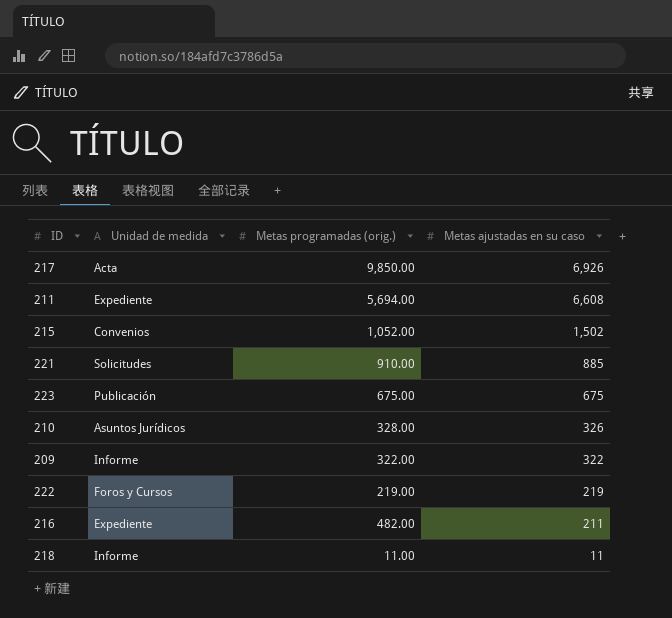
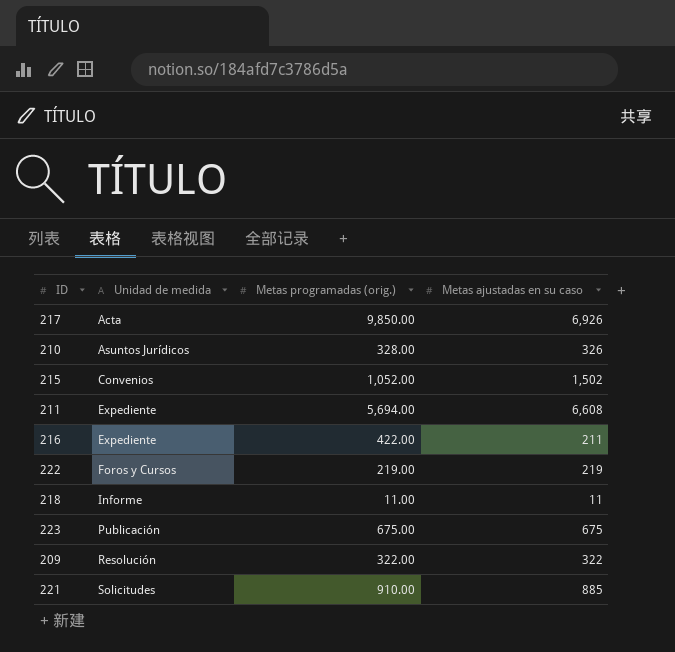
row order: Metas ajustadas en su caso descending -> Unidad de medida ascending
216 | Metas programadas (orig.): 482.00 -> 422.00
209 | Unidad de medida: Informe -> Resolución

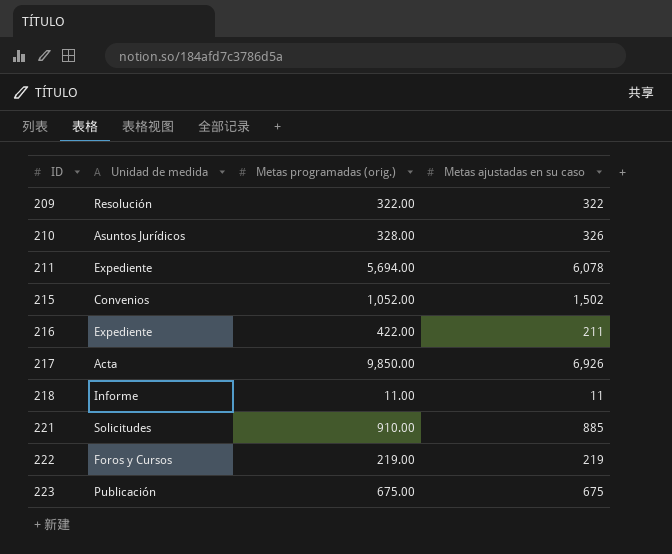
row order: Unidad de medida ascending -> ID ascending
211 | Metas ajustadas en su caso: 6,608 -> 6,078

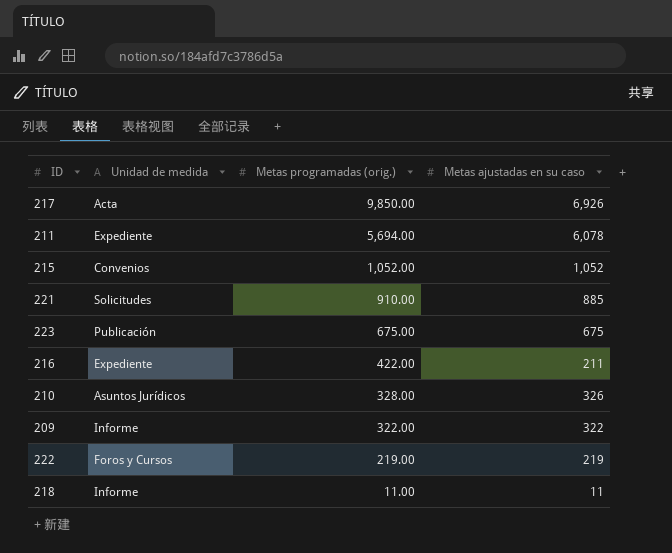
row order: ID ascending -> Metas programadas (orig.) descending
215 | Metas ajustadas en su caso: 1,502 -> 1,052
209 | Unidad de medida: Resolución -> Informe

